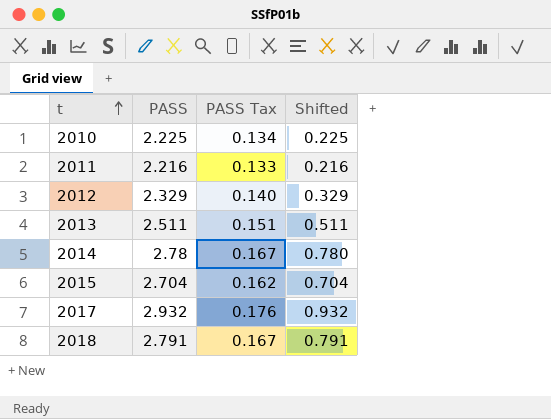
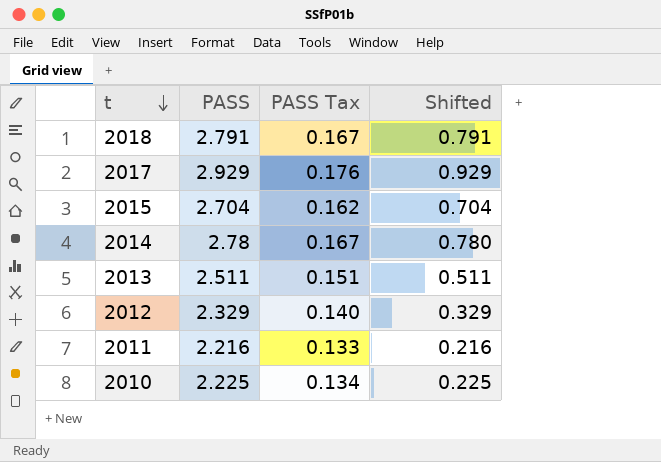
row order: t ascending -> t descending
2017 | PASS: 2.932 -> 2.929
2017 | Shifted: 0.932 -> 0.929

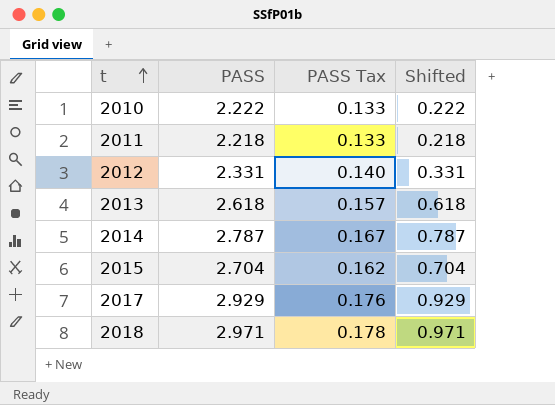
row order: t descending -> t ascending
2010 | PASS: 2.225 -> 2.222
2010 | PASS Tax: 0.134 -> 0.133
2010 | Shifted: 0.225 -> 0.222
2011 | PASS: 2.216 -> 2.218
2011 | Shifted: 0.216 -> 0.218
2012 | PASS: 2.329 -> 2.331
2012 | Shifted: 0.329 -> 0.331
2013 | PASS: 2.511 -> 2.618
2013 | PASS Tax: 0.151 -> 0.157
2013 | Shifted: 0.511 -> 0.618
2014 | PASS: 2.78 -> 2.787
2014 | Shifted: 0.780 -> 0.787
2018 | PASS: 2.791 -> 2.971
2018 | PASS Tax: 0.167 -> 0.178
2018 | Shifted: 0.791 -> 0.971

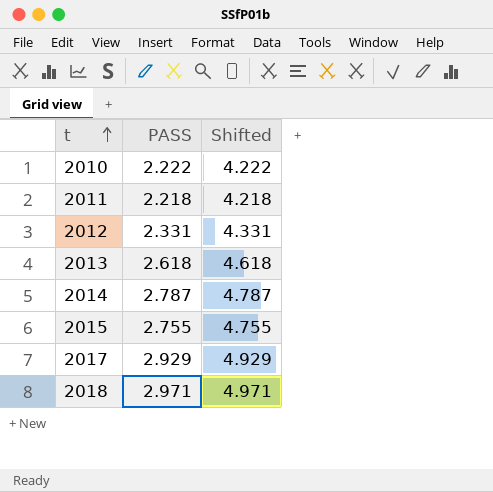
column PASS Tax | formula: [PASS] * 0.06 -> none
column Shifted | formula: [PASS] - 2 -> [PASS] + 2
2015 | PASS: 2.704 -> 2.755

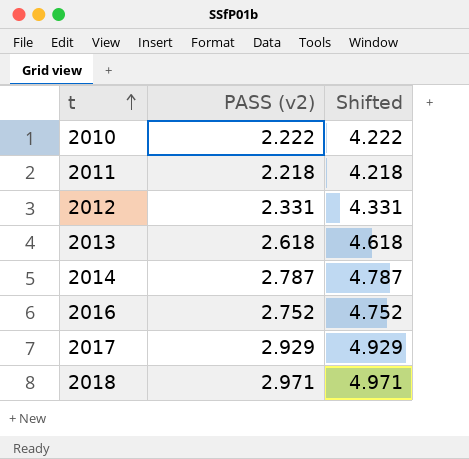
column name: PASS -> PASS (v2)
row 2015: 2.755 | 4.755 -> none
row 2016: none -> 2.752 | 4.752

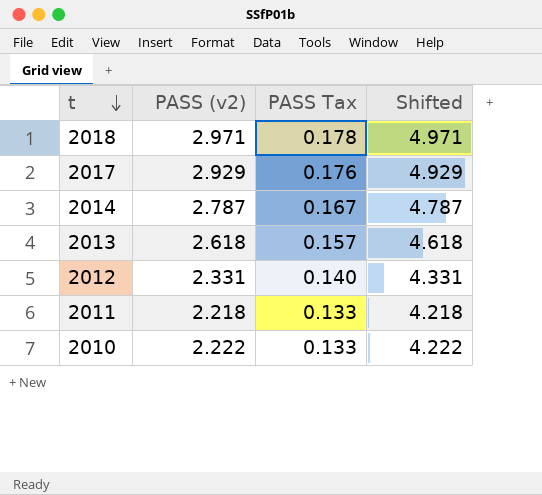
row order: t ascending -> t descending
column PASS Tax | formula: none -> [PASS (v2)] * 0.06
row 2016: 2.752 | 4.752 -> none

